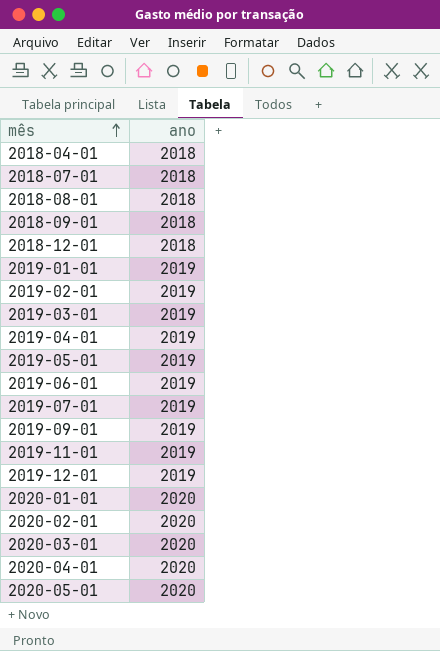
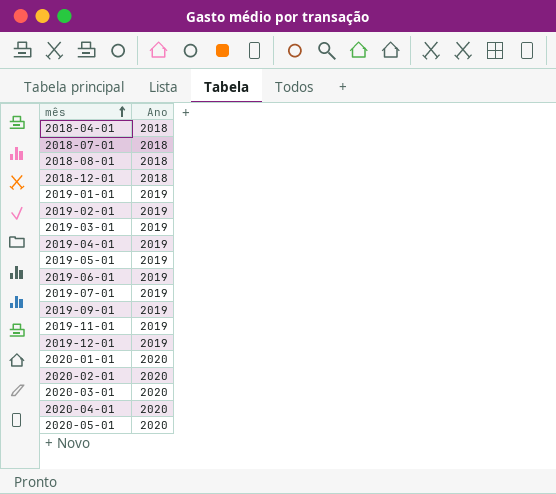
column name: ano -> Ano
row 2018-09-01: 2018 -> none

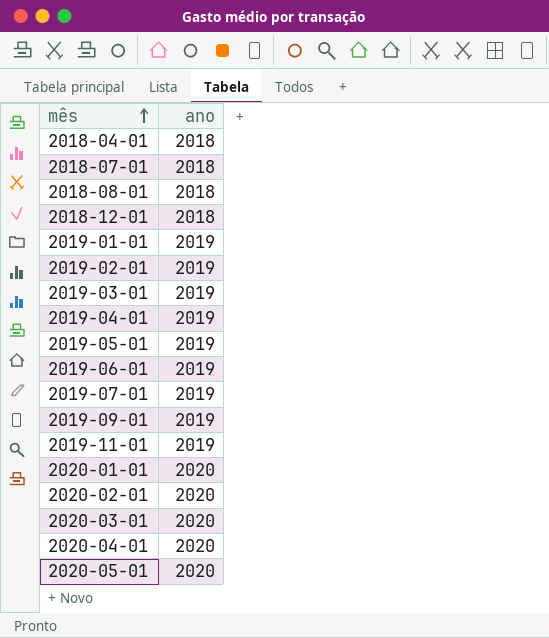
column name: Ano -> ano
row 2019-12-01: 2019 -> none

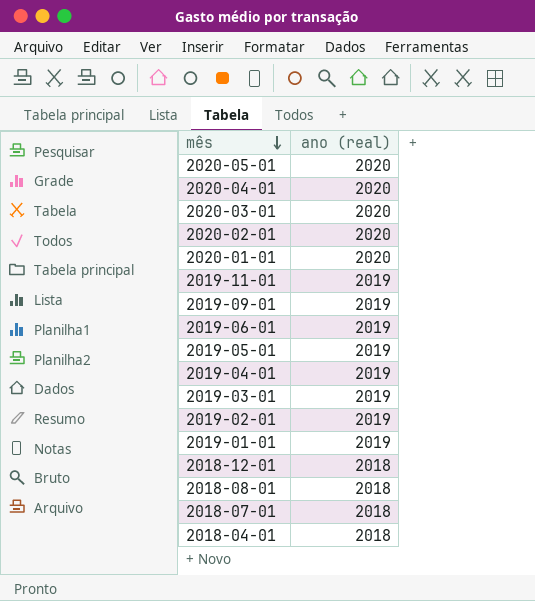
row order: mês ascending -> mês descending
column name: ano -> ano (real)
row 2019-07-01: 2019 -> none

